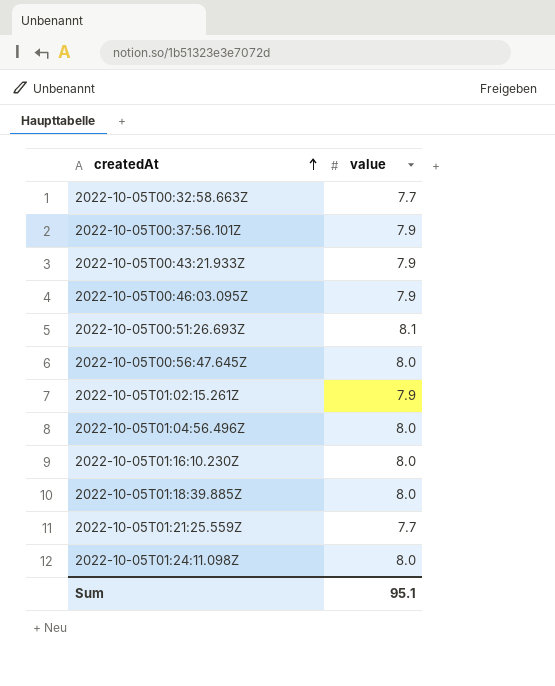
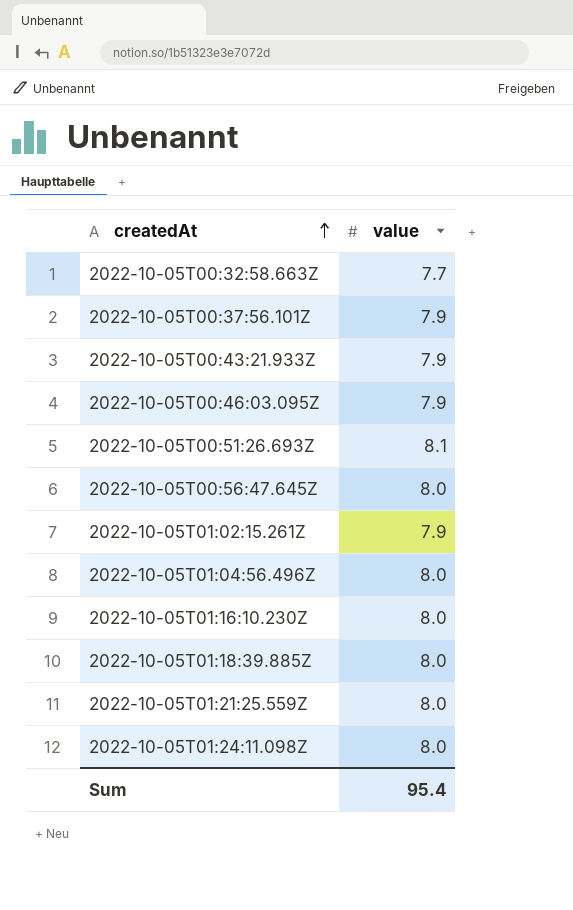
2022-10-05T01:21:25.559Z | value: 7.7 -> 8.0
Sum | value: 95.1 -> 95.4

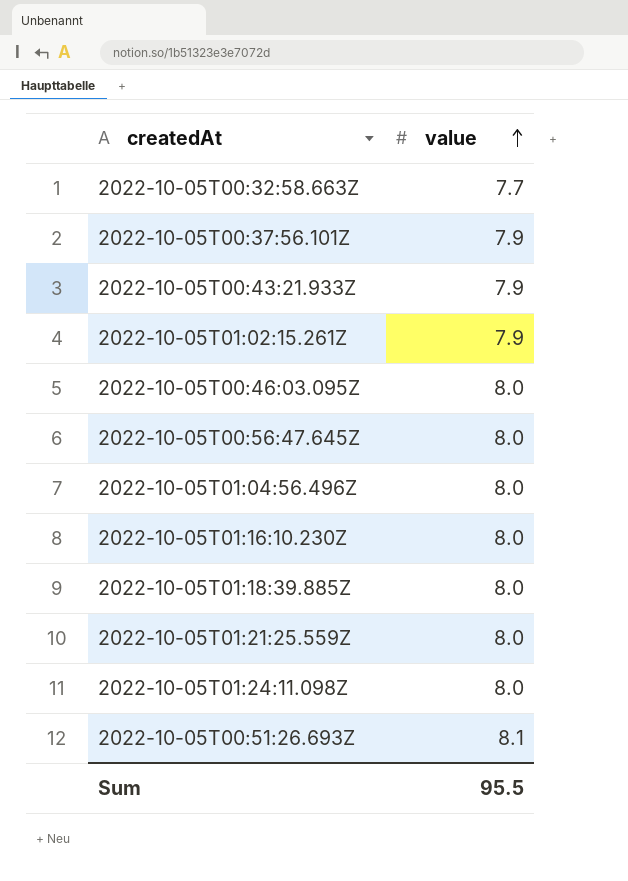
row order: createdAt ascending -> value ascending
2022-10-05T00:46:03.095Z | value: 7.9 -> 8.0
Sum | value: 95.4 -> 95.5

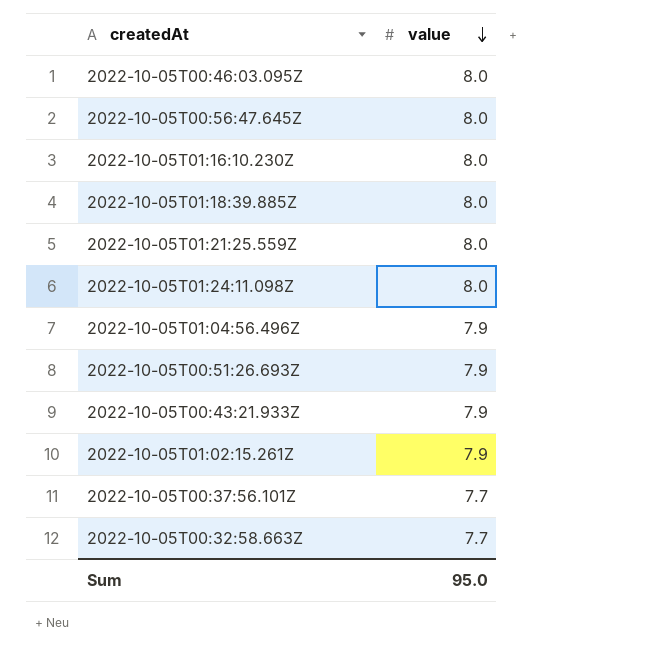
row order: value ascending -> value descending
2022-10-05T01:04:56.496Z | value: 8.0 -> 7.9
2022-10-05T00:51:26.693Z | value: 8.1 -> 7.9
2022-10-05T00:37:56.101Z | value: 7.9 -> 7.7
Sum | value: 95.5 -> 95.0

